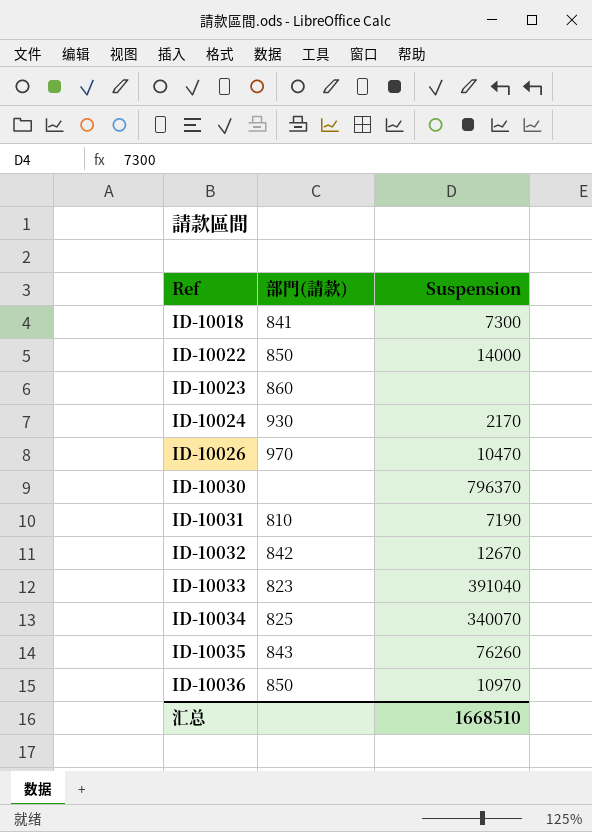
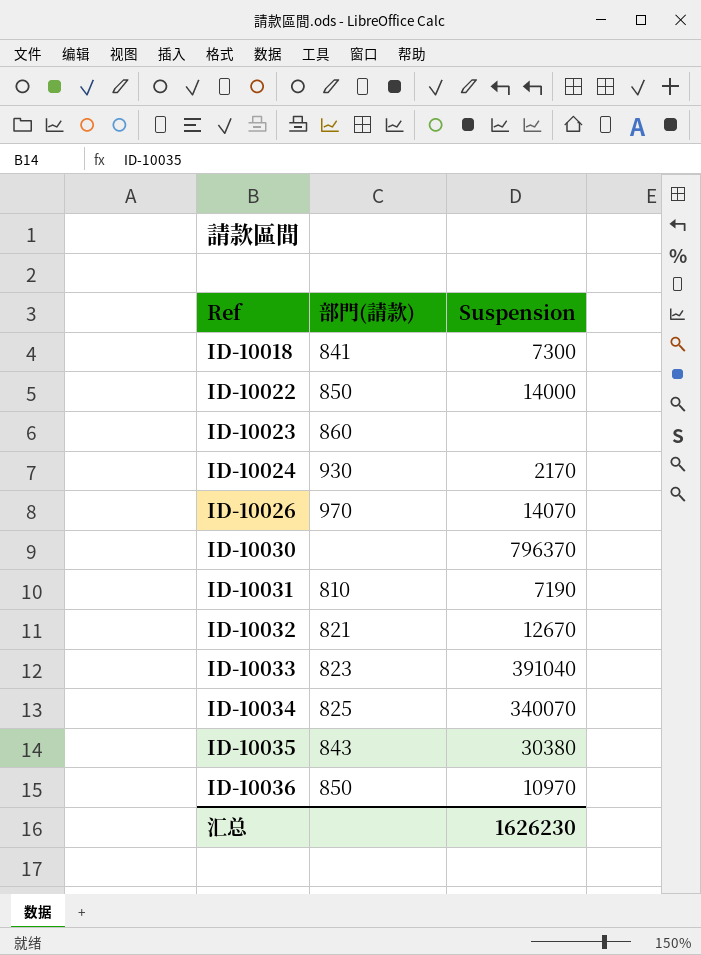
ID-10026 | Suspension: 10470 -> 14070
ID-10032 | 部門(請款): 842 -> 821
ID-10035 | Suspension: 76260 -> 30380
汇总 | Suspension: 1668510 -> 1626230

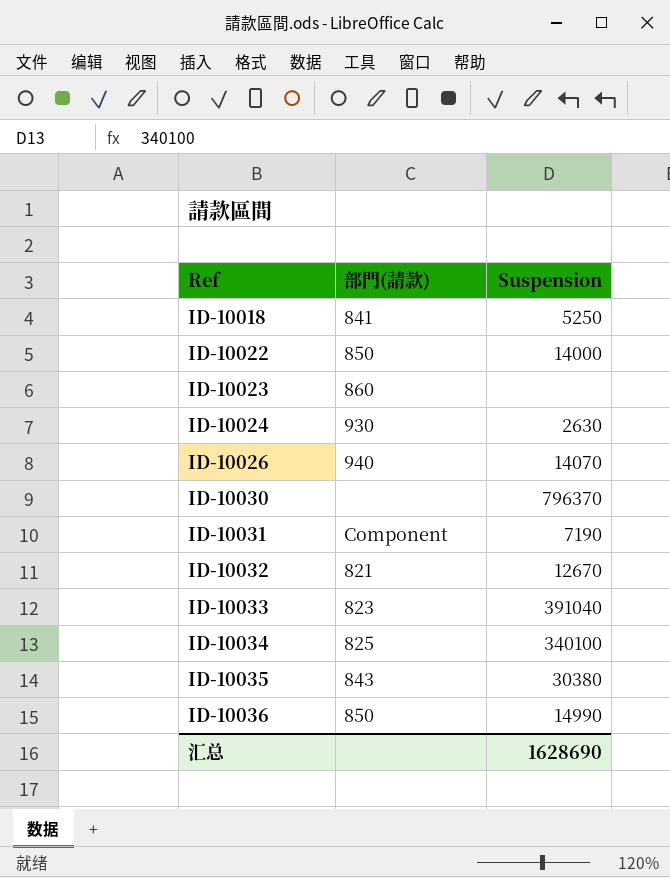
ID-10018 | Suspension: 7300 -> 5250
ID-10024 | Suspension: 2170 -> 2630
ID-10026 | 部門(請款): 970 -> 940
ID-10031 | 部門(請款): 810 -> Component
ID-10034 | Suspension: 340070 -> 340100
ID-10036 | Suspension: 10970 -> 14990
汇总 | Suspension: 1626230 -> 1628690

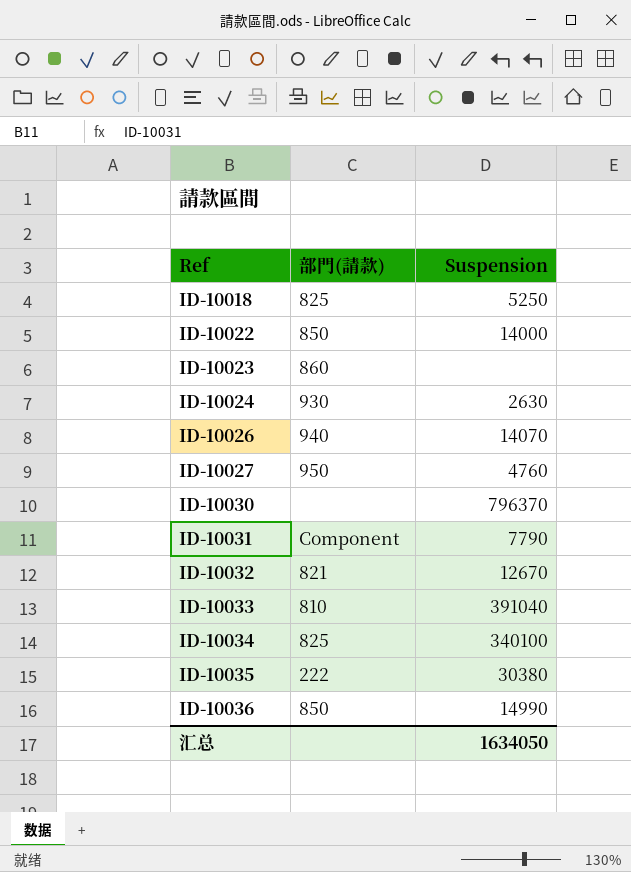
ID-10018 | 部門(請款): 841 -> 825
row ID-10027: none -> 950 | 4760
ID-10031 | Suspension: 7190 -> 7790
ID-10033 | 部門(請款): 823 -> 810
ID-10035 | 部門(請款): 843 -> 222
汇总 | Suspension: 1628690 -> 1634050

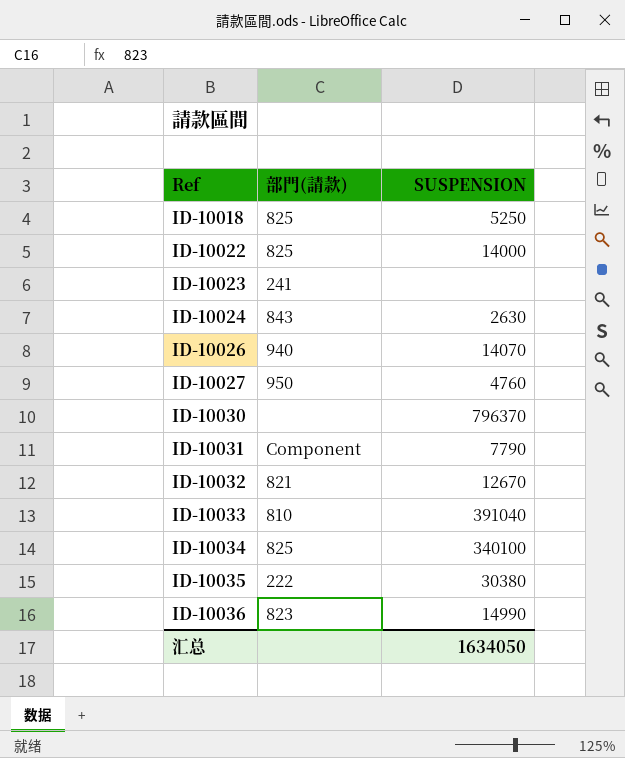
column name: Suspension -> SUSPENSION
ID-10022 | 部門(請款): 850 -> 825
ID-10023 | 部門(請款): 860 -> 241
ID-10024 | 部門(請款): 930 -> 843
ID-10036 | 部門(請款): 850 -> 823

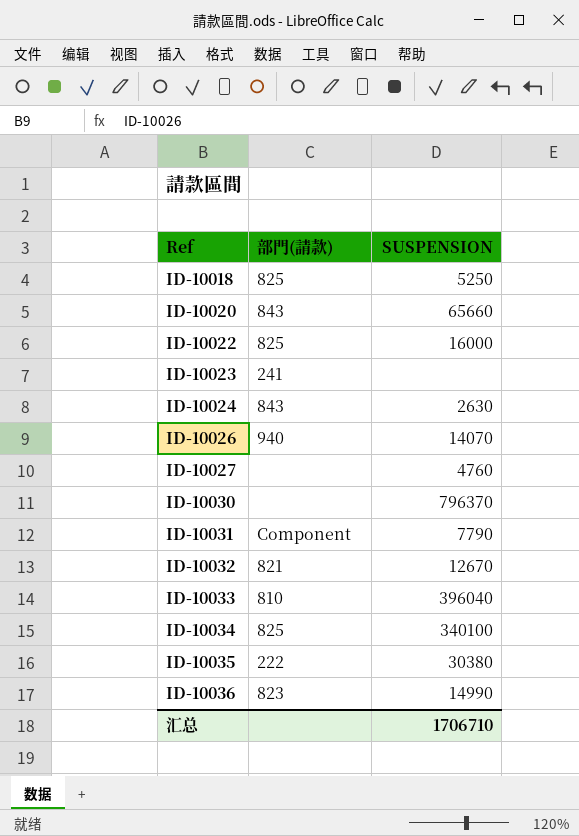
row ID-10020: none -> 843 | 65660
ID-10022 | SUSPENSION: 14000 -> 16000
ID-10027 | 部門(請款): 950 -> none
ID-10033 | SUSPENSION: 391040 -> 396040
汇总 | SUSPENSION: 1634050 -> 1706710

